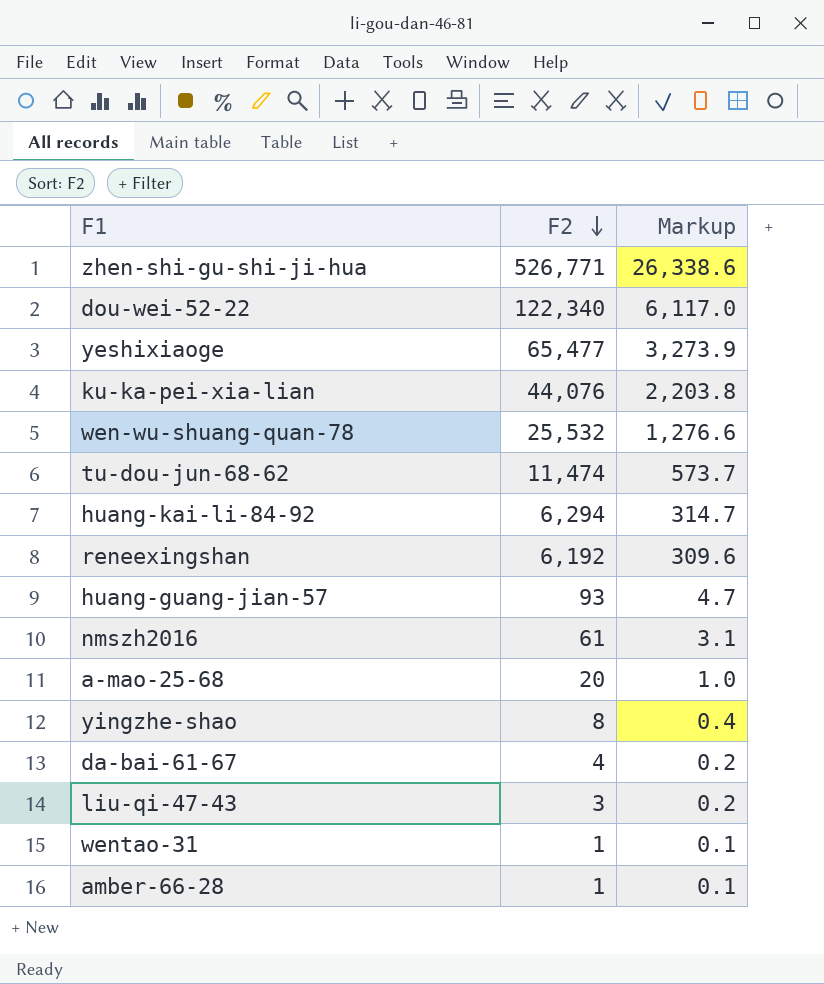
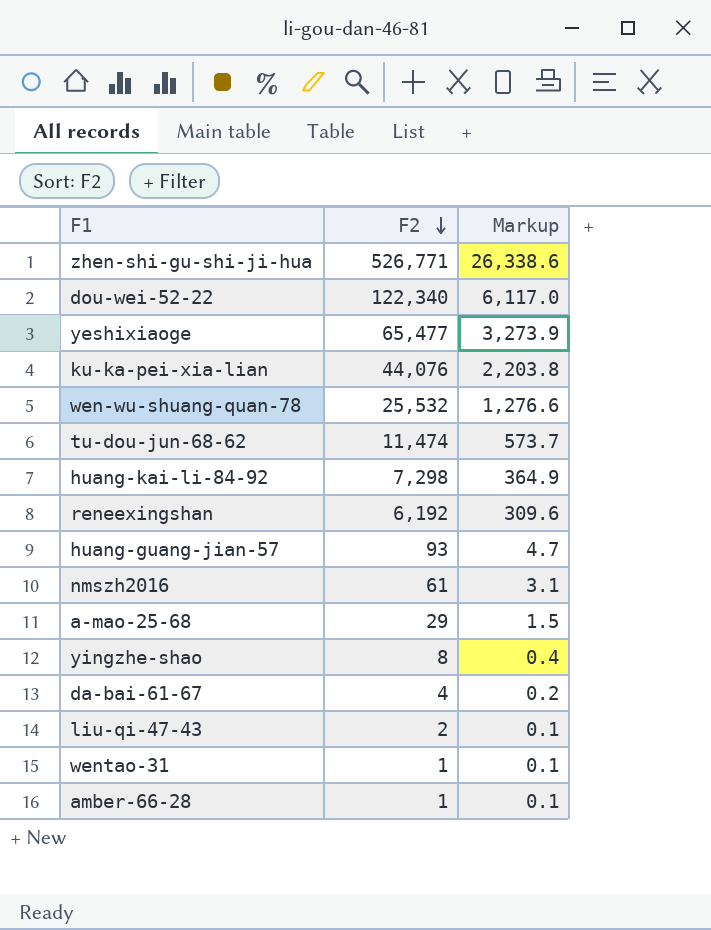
huang-kai-li-84-92 | F2: 6,294 -> 7,298
huang-kai-li-84-92 | Markup: 314.7 -> 364.9
a-mao-25-68 | F2: 20 -> 29
a-mao-25-68 | Markup: 1.0 -> 1.5
liu-qi-47-43 | F2: 3 -> 2
liu-qi-47-43 | Markup: 0.2 -> 0.1

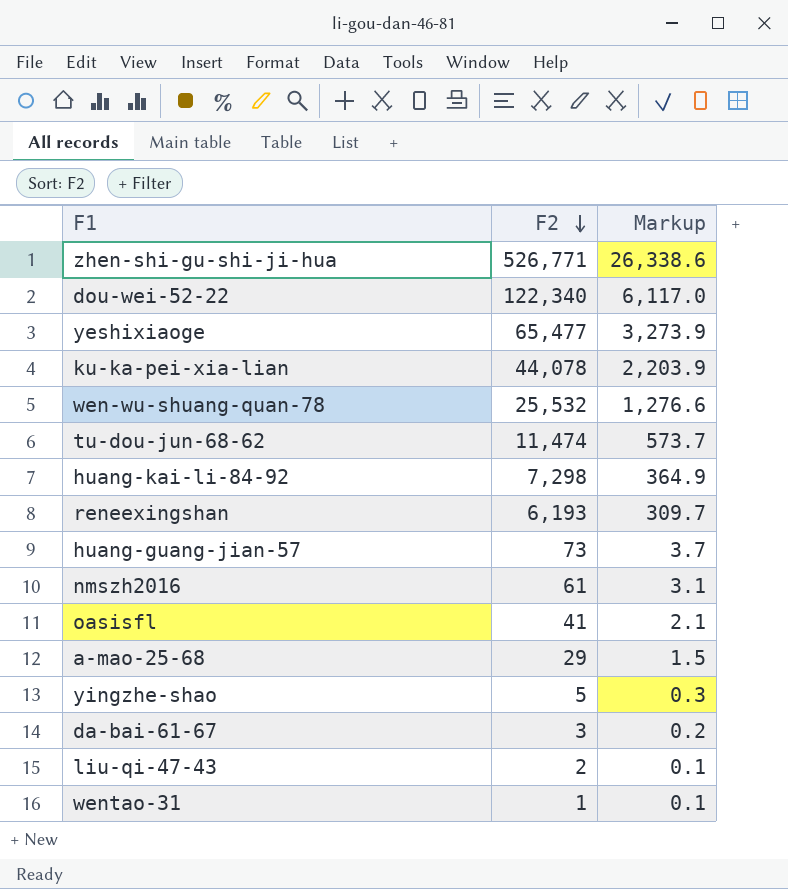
row amber-66-28: 1 | 0.1 -> none
ku-ka-pei-xia-lian | F2: 44,076 -> 44,078
ku-ka-pei-xia-lian | Markup: 2,203.8 -> 2,203.9
reneexingshan | F2: 6,192 -> 6,193
reneexingshan | Markup: 309.6 -> 309.7
huang-guang-jian-57 | F2: 93 -> 73
huang-guang-jian-57 | Markup: 4.7 -> 3.7
row oasisfl: none -> 41 | 2.1
yingzhe-shao | F2: 8 -> 5
yingzhe-shao | Markup: 0.4 -> 0.3
da-bai-61-67 | F2: 4 -> 3

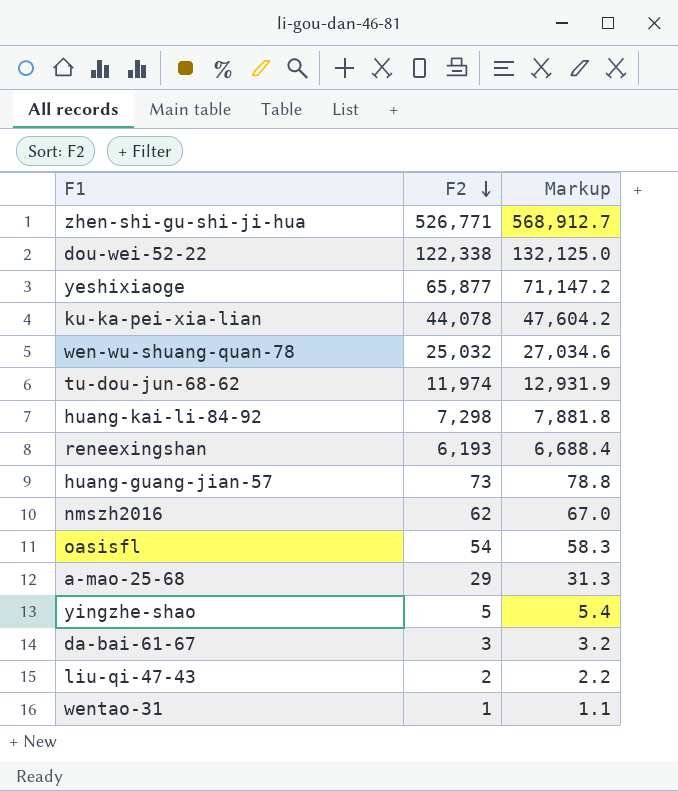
column Markup | formula: [F2] * 0.05 -> [F2] * 1.08
dou-wei-52-22 | F2: 122,340 -> 122,338
yeshixiaoge | F2: 65,477 -> 65,877
wen-wu-shuang-quan-78 | F2: 25,532 -> 25,032
tu-dou-jun-68-62 | F2: 11,474 -> 11,974
nmszh2016 | F2: 61 -> 62
oasisfl | F2: 41 -> 54

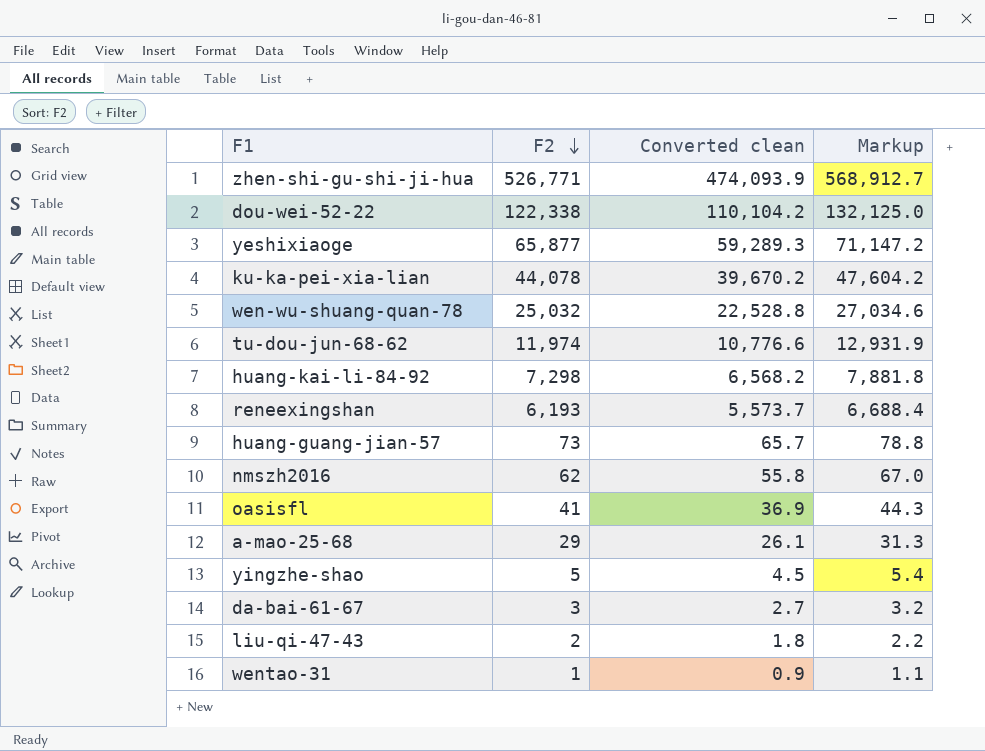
column Converted clean | formula: none -> [F2] * 0.9
oasisfl | F2: 54 -> 41
oasisfl | Markup: 58.3 -> 44.3

